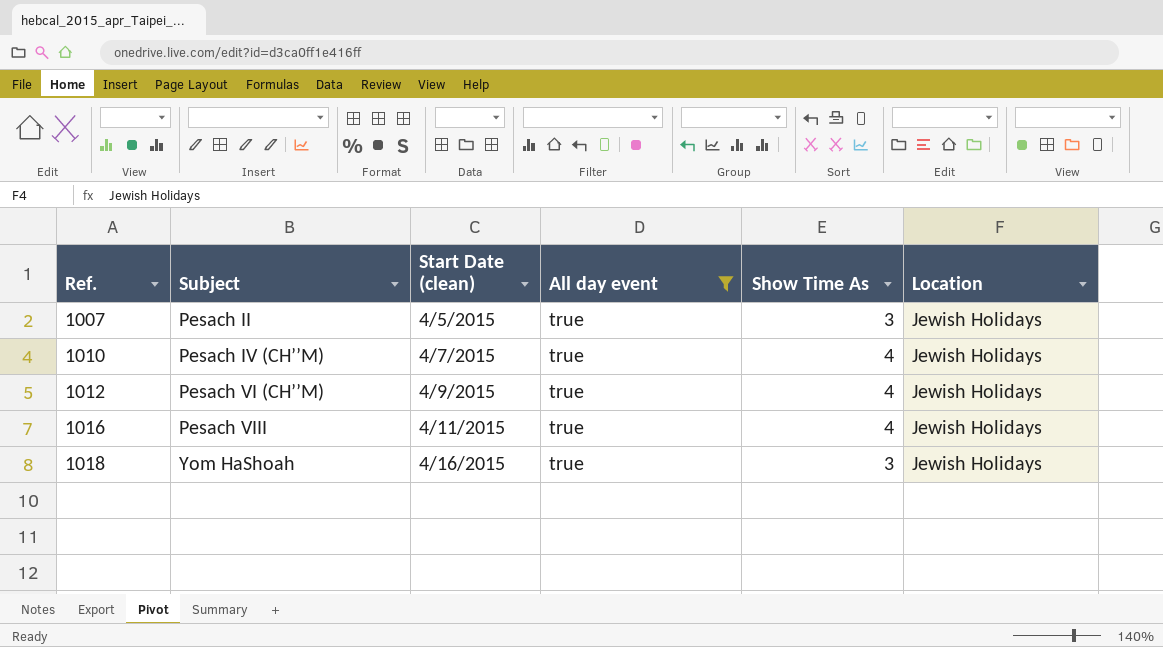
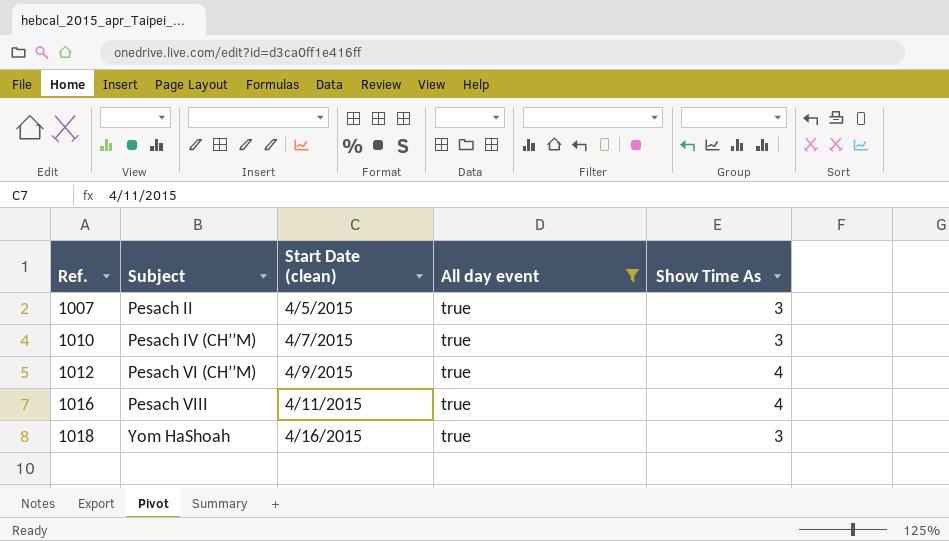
column Location | position: 6 -> none
1010 | Show Time As: 4 -> 3

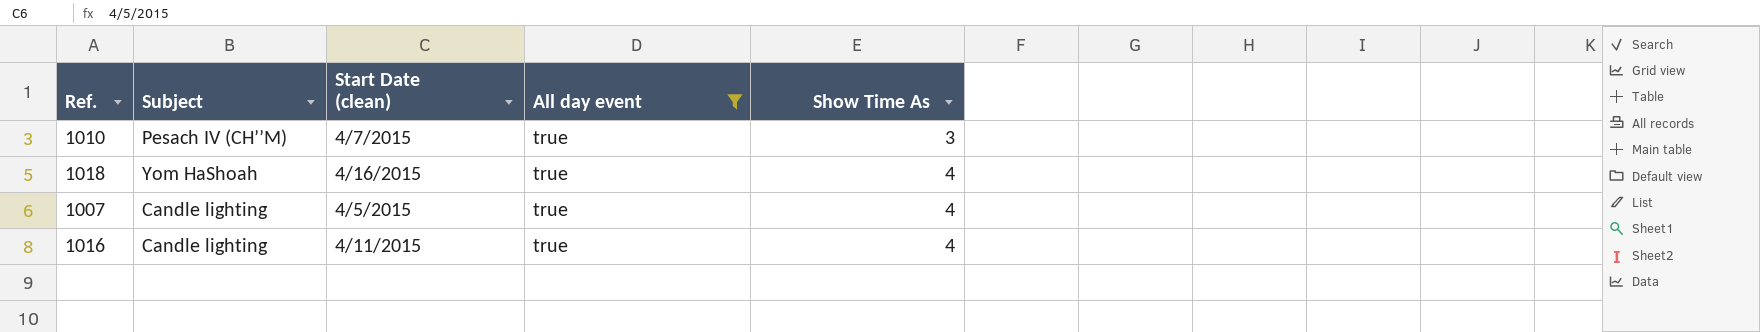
row order: Ref. ascending -> Show Time As ascending
row 1012: Pesach VI (CH’’M) | 4/9/2015 | true | 4 -> none
1018 | Show Time As: 3 -> 4
1007 | Subject: Pesach II -> Candle lighting
1007 | Show Time As: 3 -> 4
1016 | Subject: Pesach VIII -> Candle lighting

